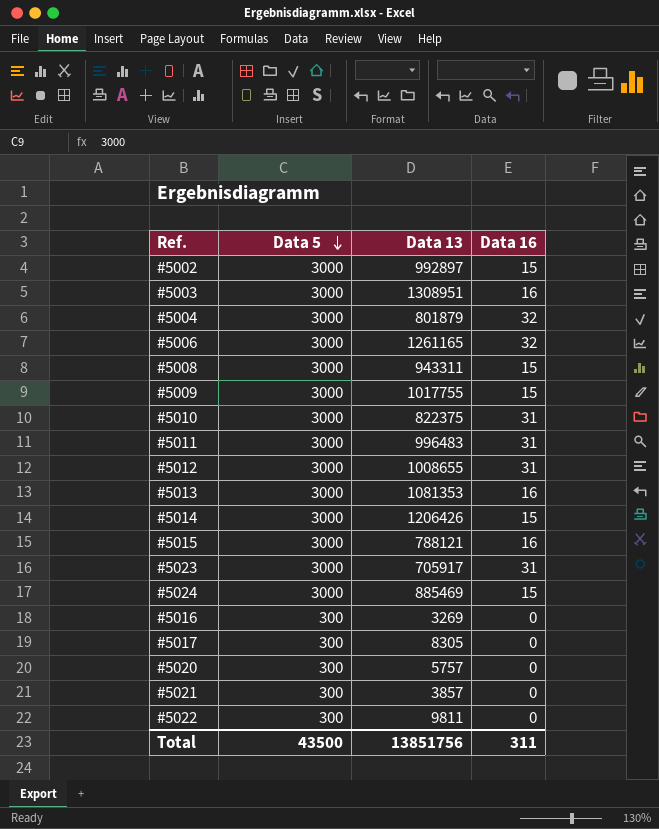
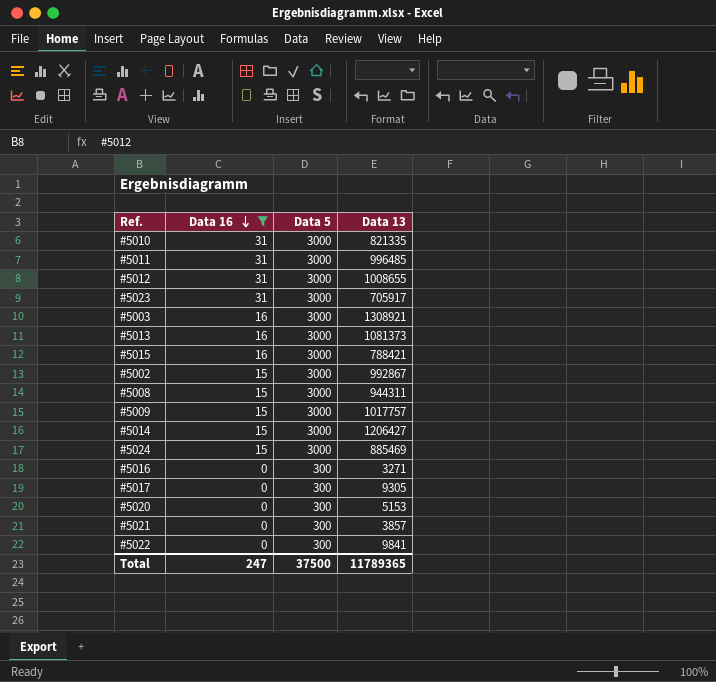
filter: none -> Data 16 != 32
row order: Data 5 descending -> Data 16 descending
column Data 16 | position: 4 -> 2
#5010 | Data 13: 822375 -> 821335
#5011 | Data 13: 996483 -> 996485
#5003 | Data 13: 1308951 -> 1308921
#5013 | Data 13: 1081353 -> 1081373
#5015 | Data 13: 788121 -> 788421
#5002 | Data 13: 992897 -> 992867
#5008 | Data 13: 943311 -> 944311
#5009 | Data 13: 1017755 -> 1017757
#5014 | Data 13: 1206426 -> 1206427
#5016 | Data 13: 3269 -> 3271
#5017 | Data 13: 8305 -> 9305
#5020 | Data 13: 5757 -> 5153
#5022 | Data 13: 9811 -> 9841
Total | Data 16: 311 -> 247
Total | Data 5: 43500 -> 37500
Total | Data 13: 13851756 -> 11789365

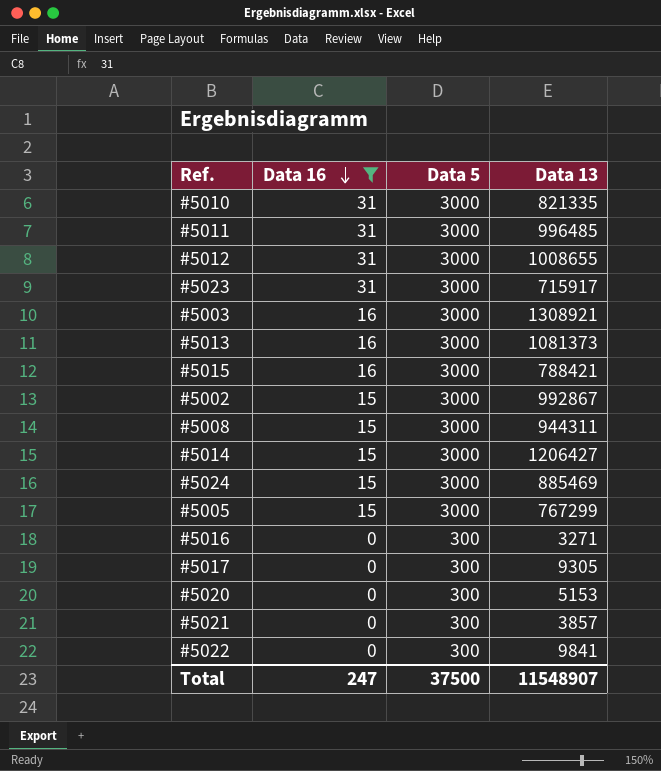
row #5009: 15 | 3000 | 1017757 -> none
#5023 | Data 13: 705917 -> 715917
row #5005: none -> 15 | 3000 | 767299
Total | Data 13: 11789365 -> 11548907

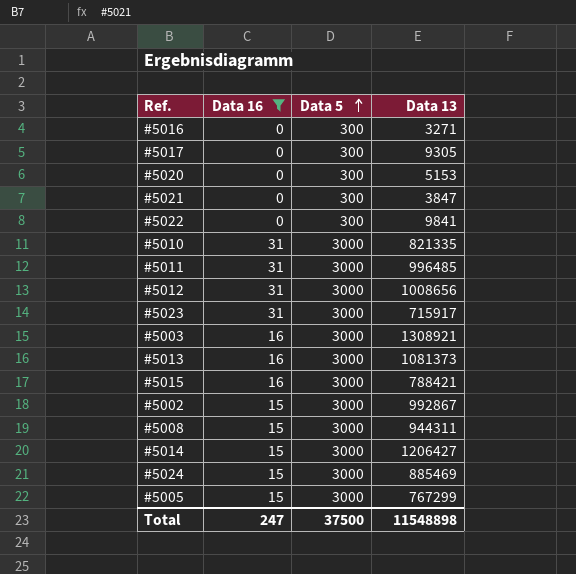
row order: Data 16 descending -> Data 5 ascending
#5021 | Data 13: 3857 -> 3847
#5012 | Data 13: 1008655 -> 1008656
Total | Data 13: 11548907 -> 11548898

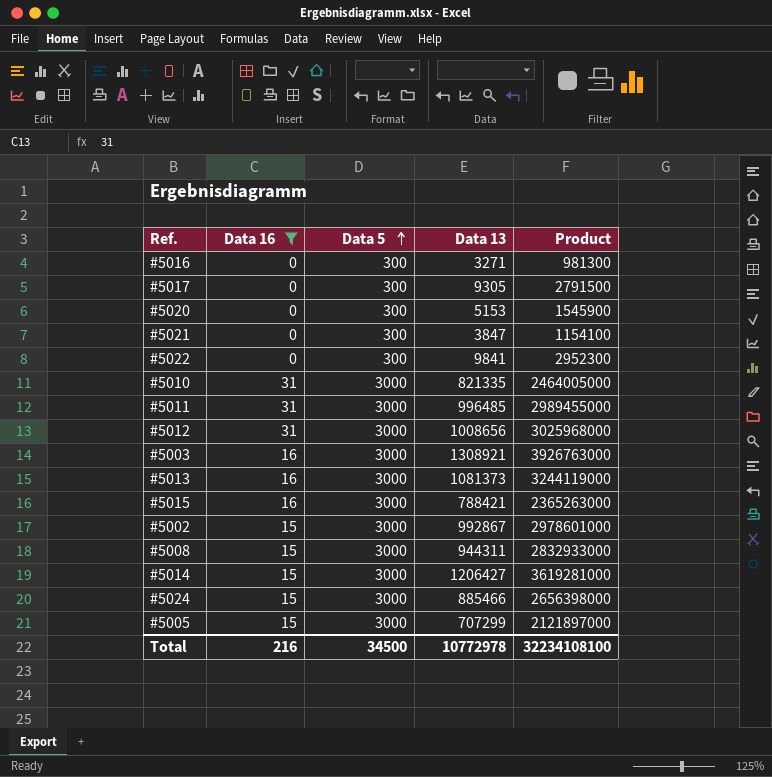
column Product | formula: none -> [Data 5] * [Data 13]
row #5023: 31 | 3000 | 715917 -> none
#5024 | Data 13: 885469 -> 885466
#5005 | Data 13: 767299 -> 707299
Total | Data 16: 247 -> 216
Total | Data 5: 37500 -> 34500
Total | Data 13: 11548898 -> 10772978

